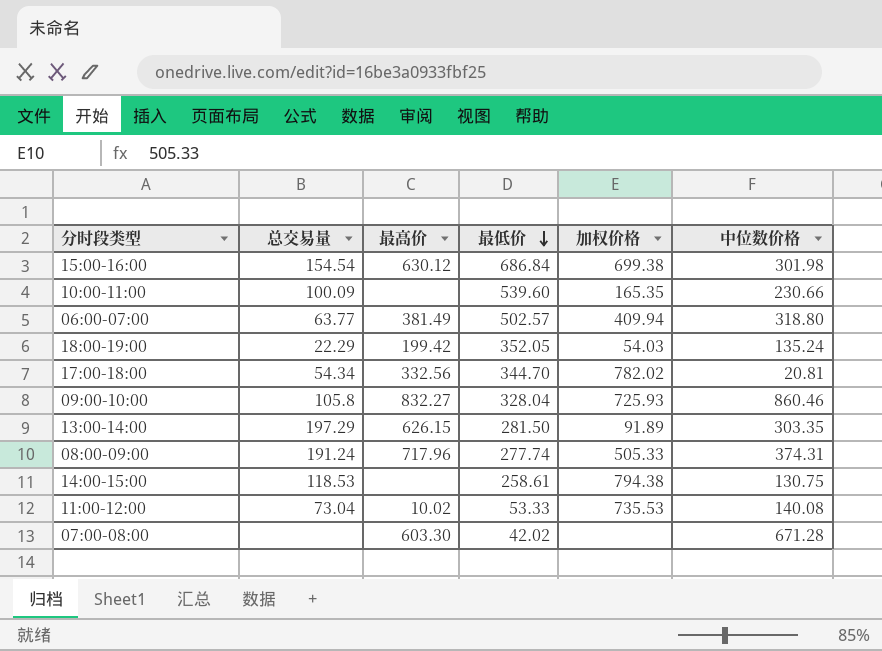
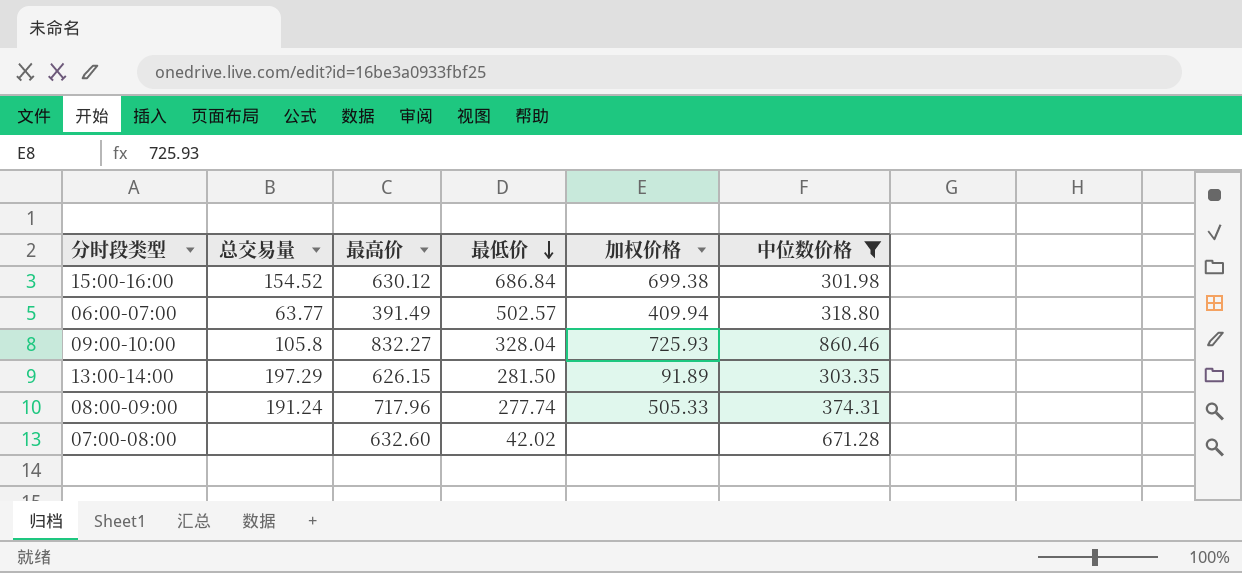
filter: none -> 中位数价格 >= 301.98
15:00-16:00 | 总交易量: 154.54 -> 154.52
06:00-07:00 | 最高价: 381.49 -> 391.49
07:00-08:00 | 最高价: 603.30 -> 632.60

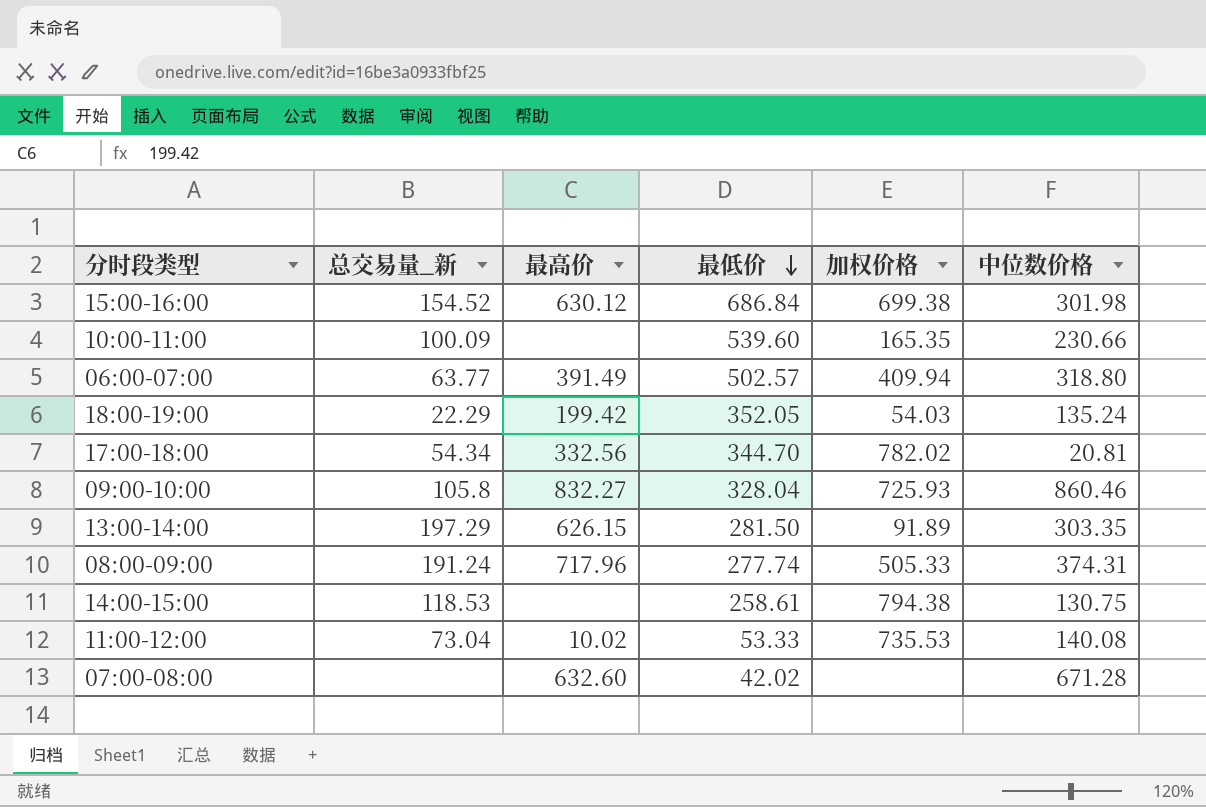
filter: 中位数价格 >= 301.98 -> none
column name: 总交易量 -> 总交易量_新

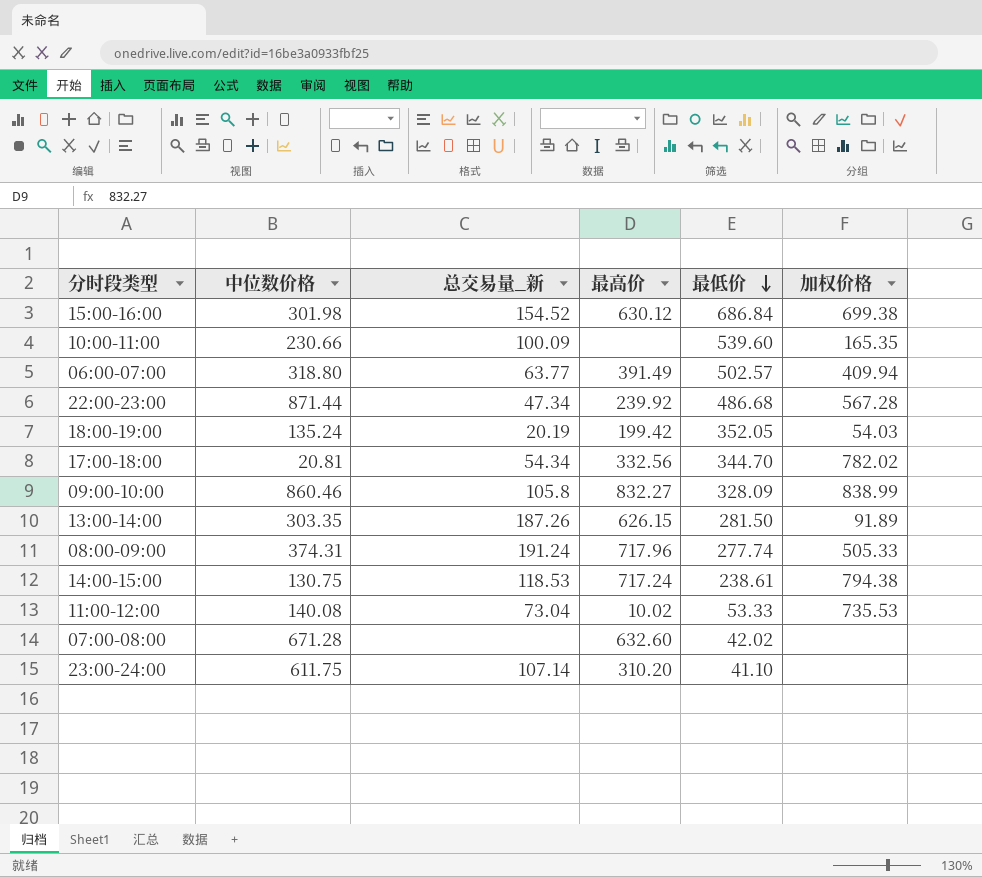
column 中位数价格 | position: 6 -> 2
row 22:00-23:00: none -> 871.44 | 47.34 | 239.92 | 486.68 | 567.28
18:00-19:00 | 总交易量_新: 22.29 -> 20.19
09:00-10:00 | 最低价: 328.04 -> 328.09
09:00-10:00 | 加权价格: 725.93 -> 838.99
13:00-14:00 | 总交易量_新: 197.29 -> 187.26
14:00-15:00 | 最高价: none -> 717.24
14:00-15:00 | 最低价: 258.61 -> 238.61
row 23:00-24:00: none -> 611.75 | 107.14 | 310.20 | 41.10 | none

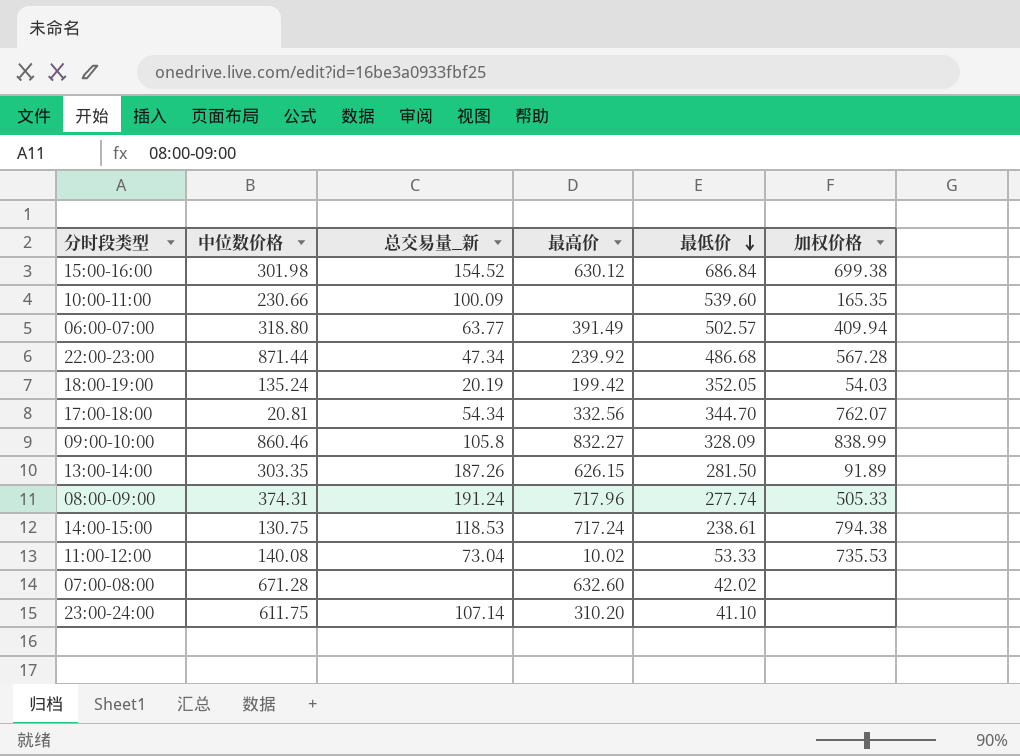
17:00-18:00 | 加权价格: 782.02 -> 762.07

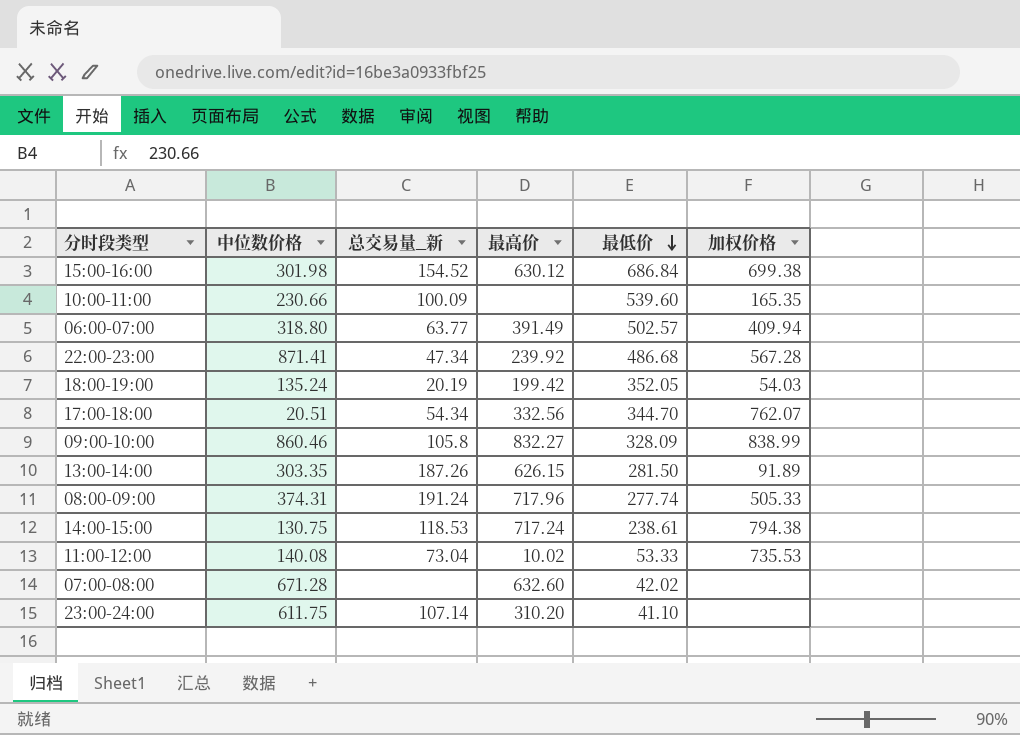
22:00-23:00 | 中位数价格: 871.44 -> 871.41
17:00-18:00 | 中位数价格: 20.81 -> 20.51

